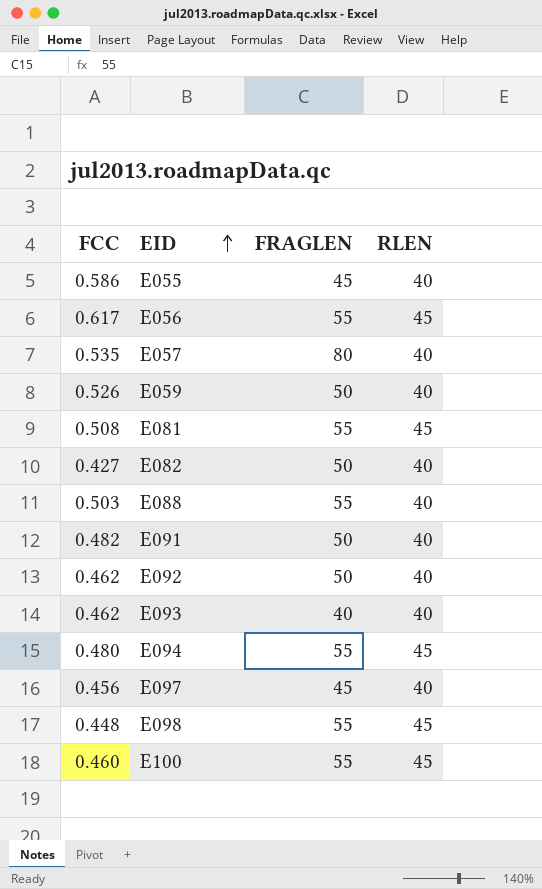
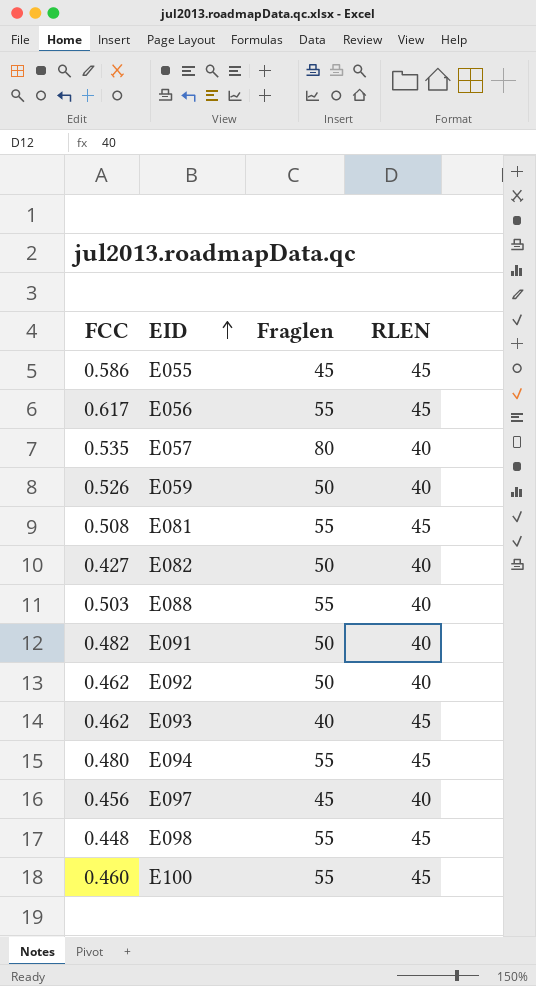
column name: FRAGLEN -> Fraglen
E055 | RLEN: 40 -> 45
E093 | RLEN: 40 -> 45

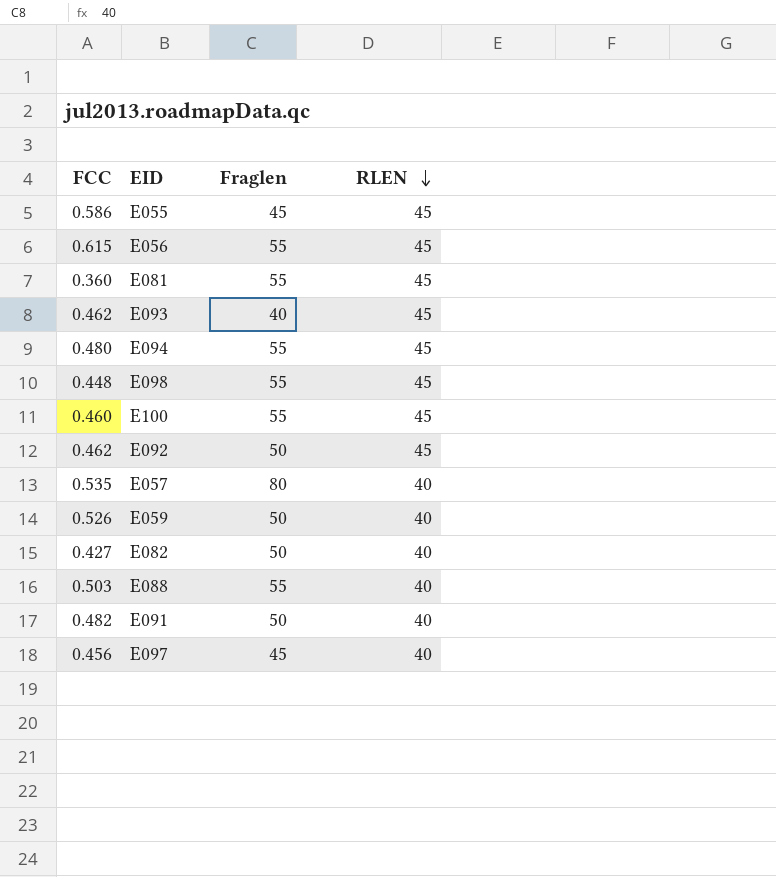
row order: EID ascending -> RLEN descending
E056 | FCC: 0.617 -> 0.615
E081 | FCC: 0.508 -> 0.360
E092 | RLEN: 40 -> 45

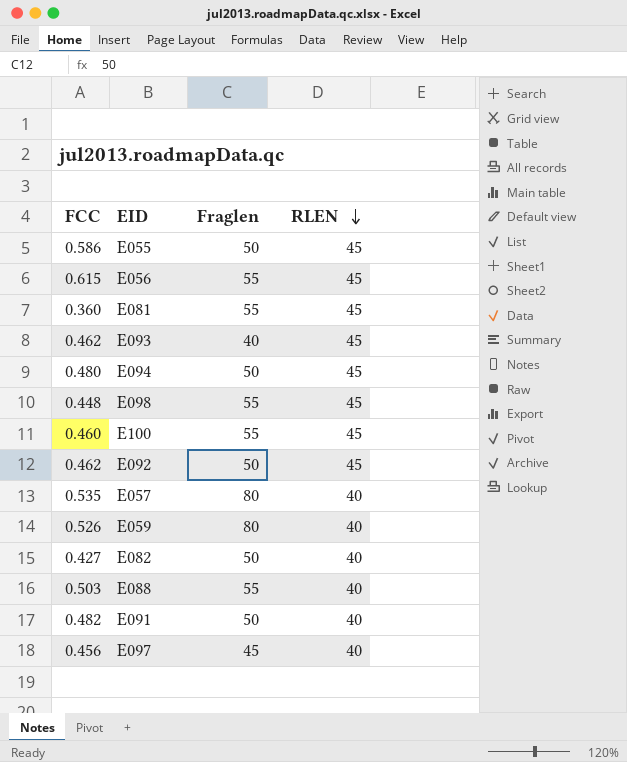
E055 | Fraglen: 45 -> 50
E094 | Fraglen: 55 -> 50
E059 | Fraglen: 50 -> 80

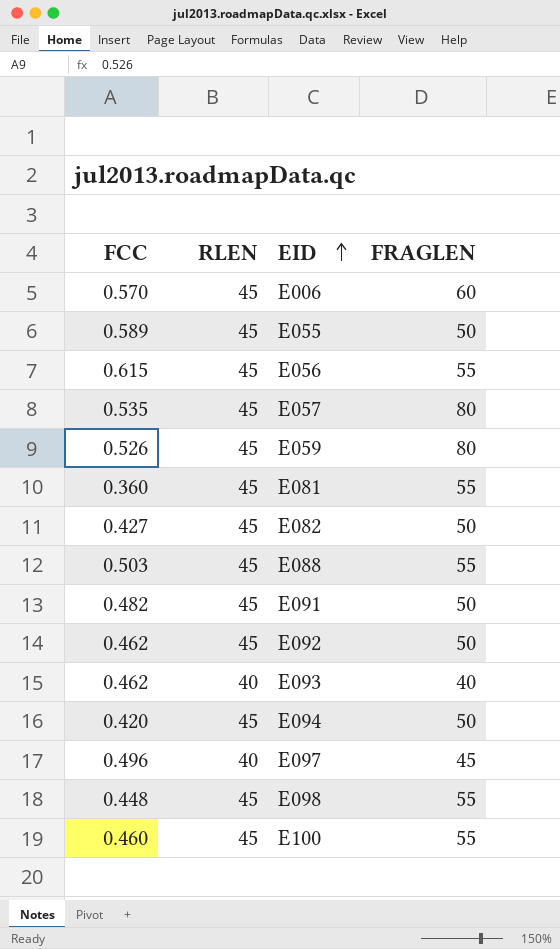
row order: RLEN descending -> EID ascending
column RLEN | position: 4 -> 2
column name: Fraglen -> FRAGLEN
row E006: none -> 0.570 | 45 | 60
E055 | FCC: 0.586 -> 0.589
E057 | RLEN: 40 -> 45
E059 | RLEN: 40 -> 45
E082 | RLEN: 40 -> 45
E088 | RLEN: 40 -> 45
E091 | RLEN: 40 -> 45
E093 | RLEN: 45 -> 40
E094 | FCC: 0.480 -> 0.420
E097 | FCC: 0.456 -> 0.496

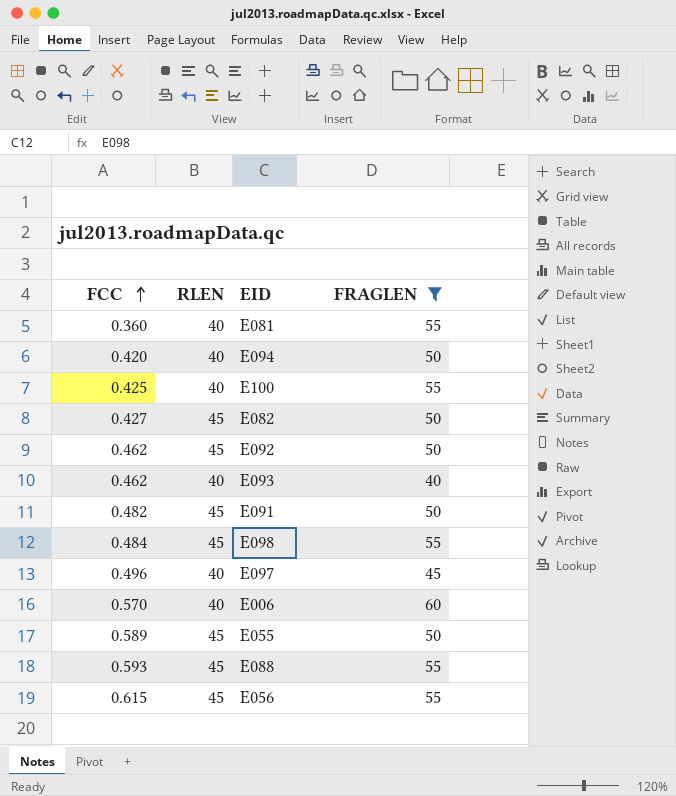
filter: none -> FRAGLEN != 80
row order: EID ascending -> FCC ascending
E081 | RLEN: 45 -> 40
E094 | RLEN: 45 -> 40
E100 | FCC: 0.460 -> 0.425
E100 | RLEN: 45 -> 40
E098 | FCC: 0.448 -> 0.484
E006 | RLEN: 45 -> 40
E088 | FCC: 0.503 -> 0.593

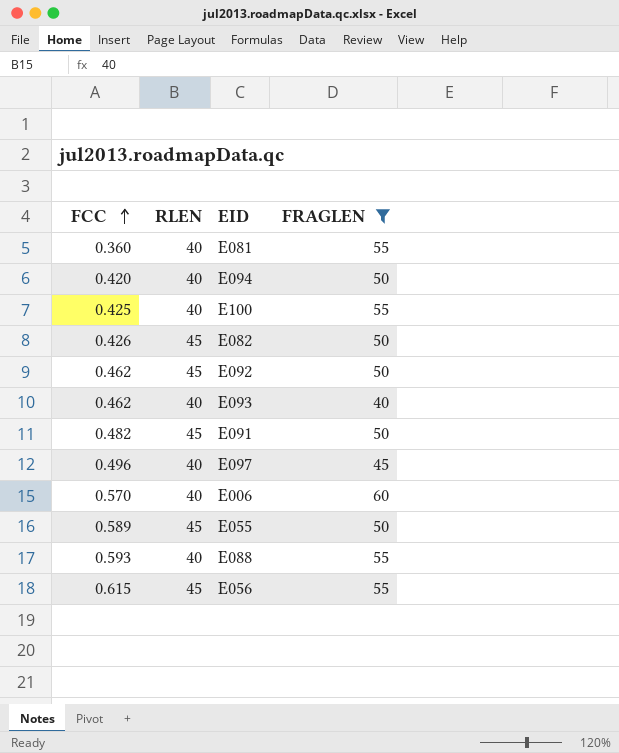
row E098: 0.484 | 45 | 55 -> none
E082 | FCC: 0.427 -> 0.426
E088 | RLEN: 45 -> 40

